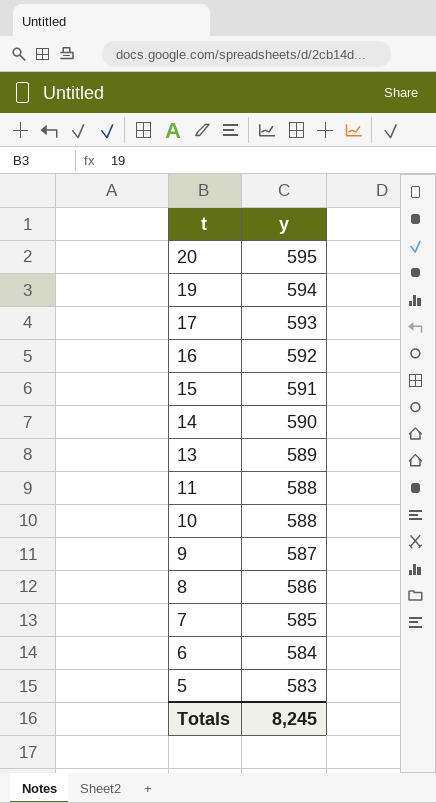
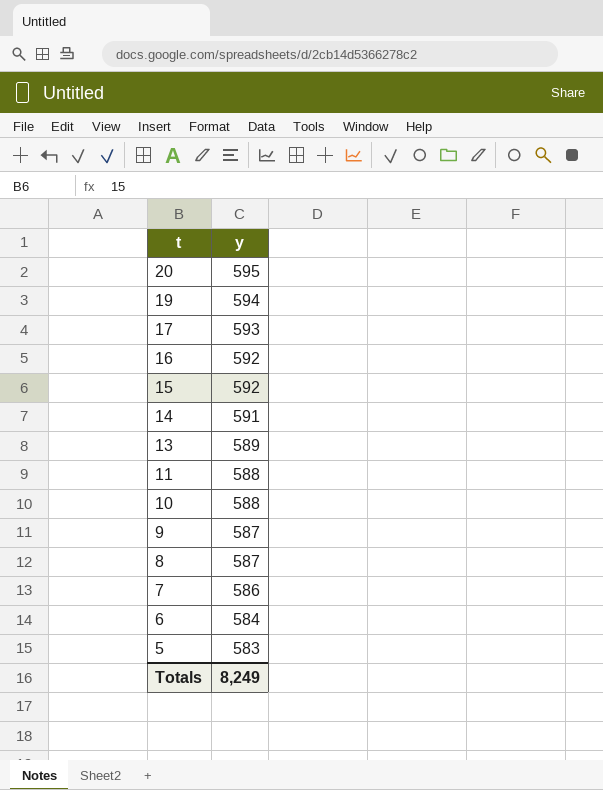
15 | y: 591 -> 592
14 | y: 590 -> 591
8 | y: 586 -> 587
7 | y: 585 -> 586
Totals | y: 8,245 -> 8,249

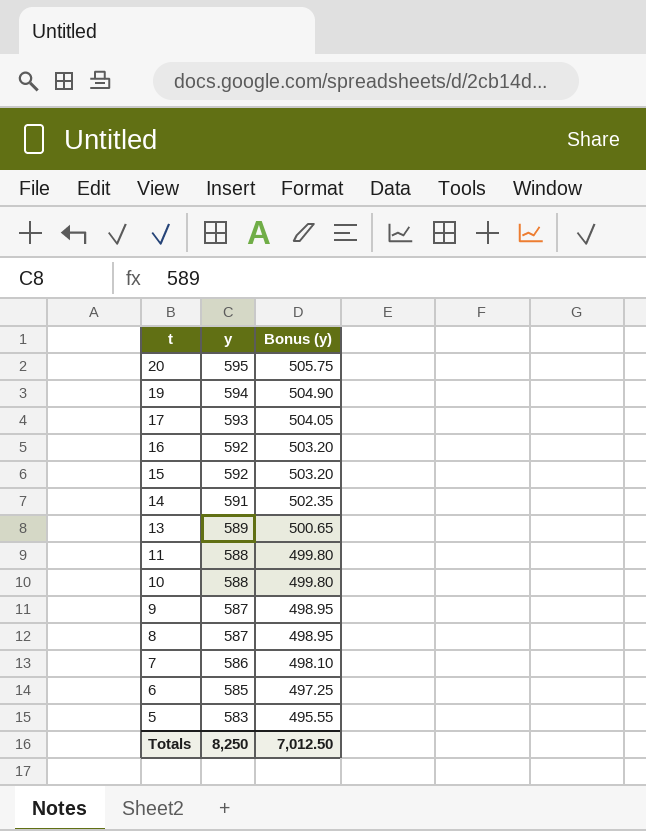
column Bonus (y) | formula: none -> [y] * 0.85
6 | y: 584 -> 585
Totals | y: 8,249 -> 8,250

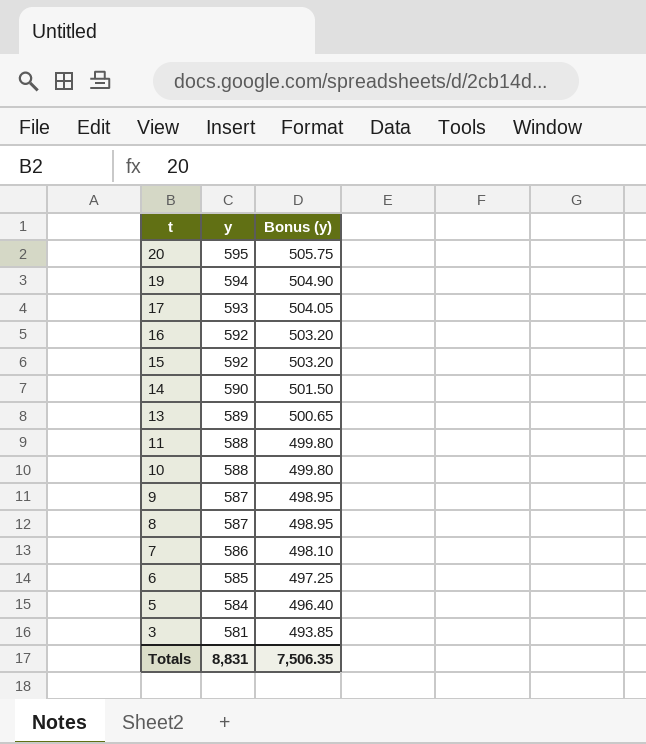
14 | y: 591 -> 590
14 | Bonus (y): 502.35 -> 501.50
5 | y: 583 -> 584
5 | Bonus (y): 495.55 -> 496.40
row 3: none -> 581 | 493.85
Totals | y: 8,250 -> 8,831
Totals | Bonus (y): 7,012.50 -> 7,506.35

